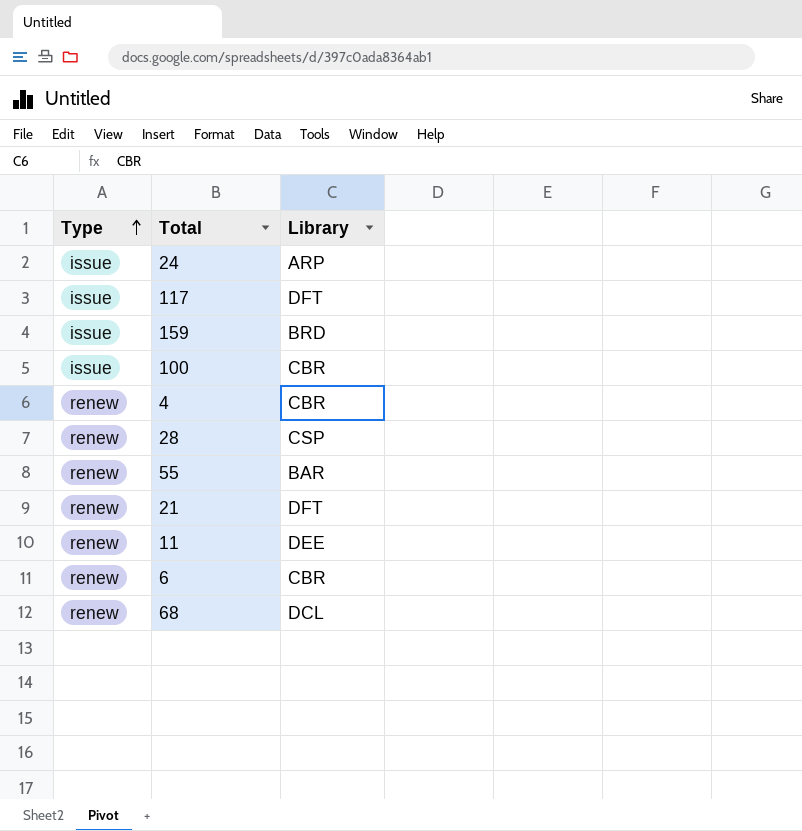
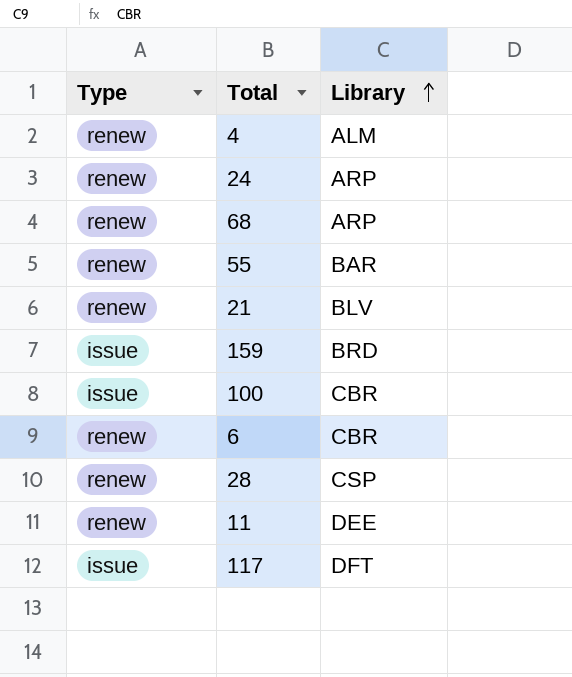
row order: Type ascending -> Library ascending
4 | Library: CBR -> ALM
24 | Type: issue -> renew
68 | Library: DCL -> ARP
21 | Library: DFT -> BLV

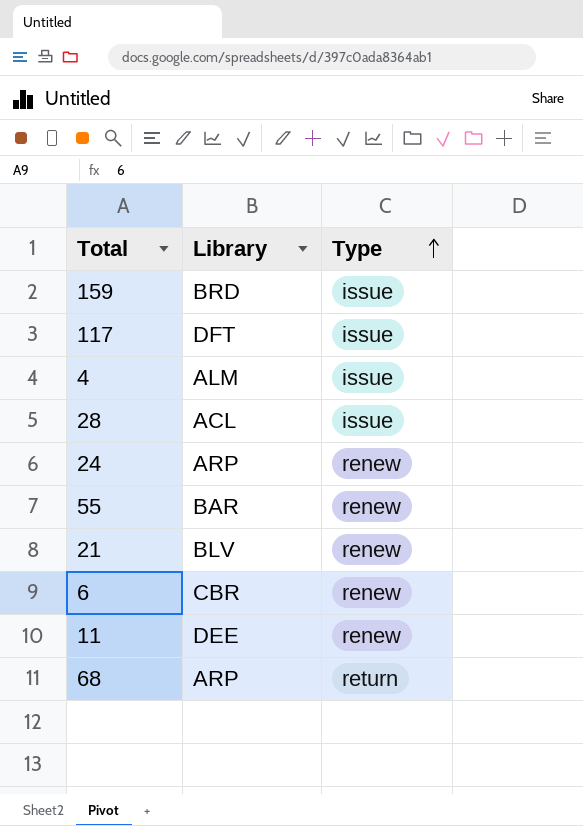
row order: Library ascending -> Type ascending
column Type | position: 1 -> 3
row 100: issue | CBR -> none
4 | Type: renew -> issue
28 | Library: CSP -> ACL
28 | Type: renew -> issue
68 | Type: renew -> return

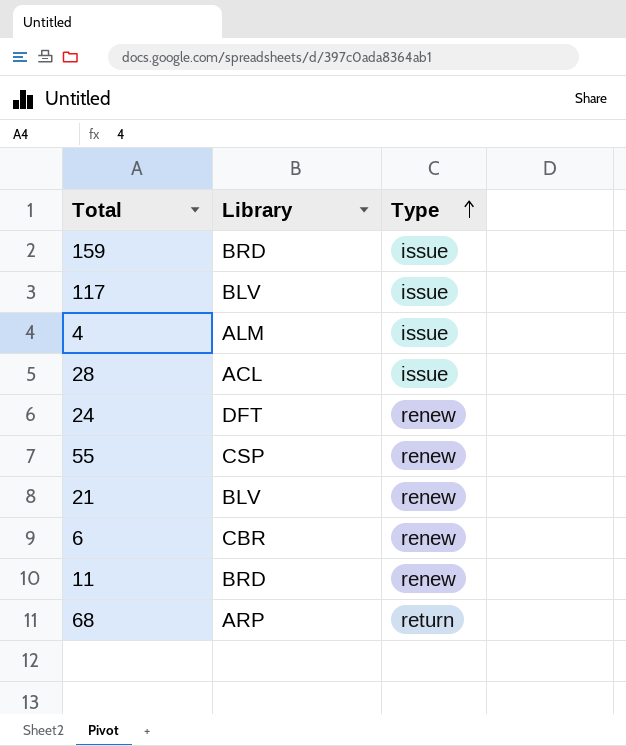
117 | Library: DFT -> BLV
24 | Library: ARP -> DFT
55 | Library: BAR -> CSP
11 | Library: DEE -> BRD

